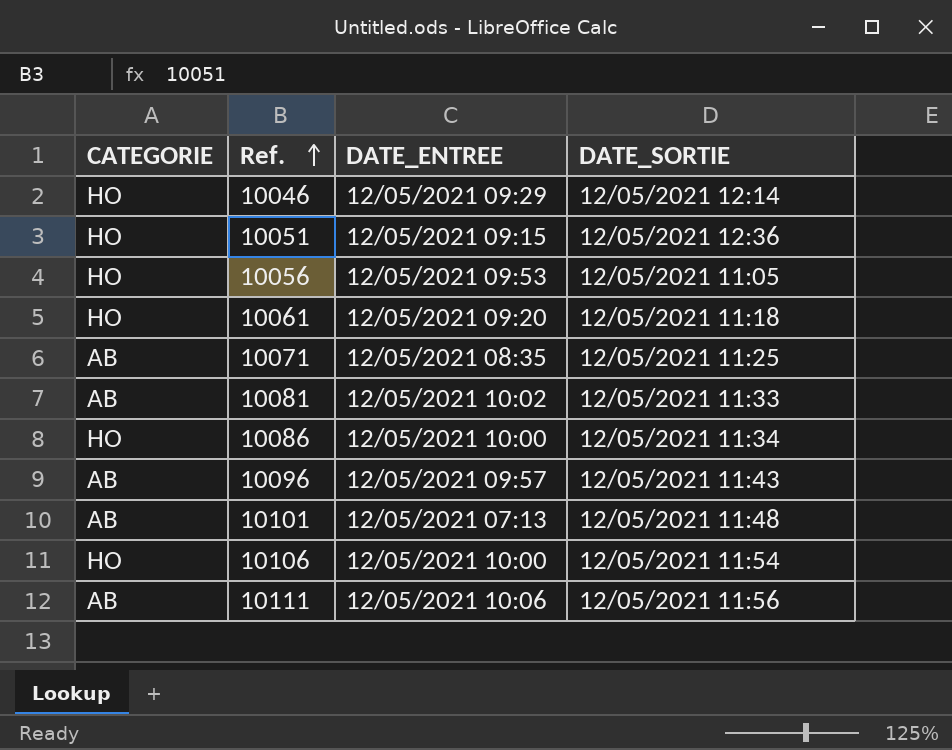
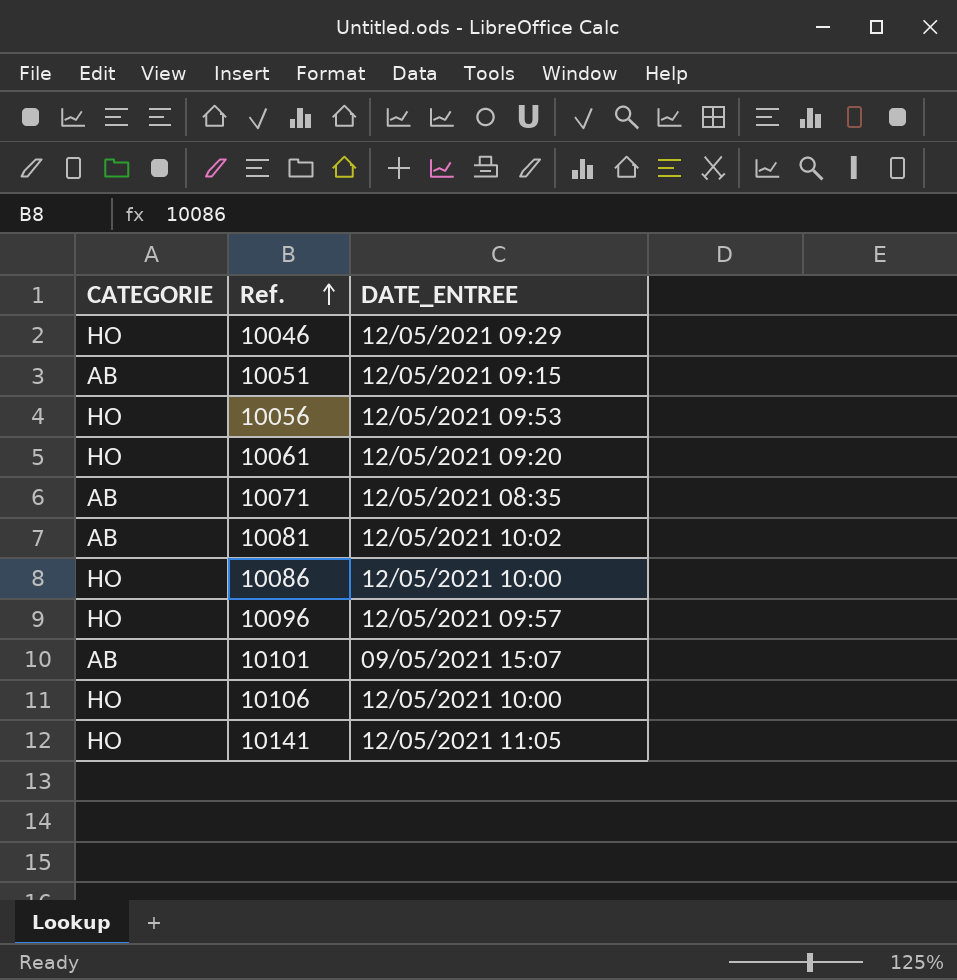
column DATE_SORTIE | position: 4 -> none
row 10111: AB | 12/05/2021 10:06 | 12/05/2021 11:56 -> none
10051 | CATEGORIE: HO -> AB
10096 | CATEGORIE: AB -> HO
10101 | DATE_ENTREE: 12/05/2021 07:13 -> 09/05/2021 15:07
row 10141: none -> HO | 12/05/2021 11:05

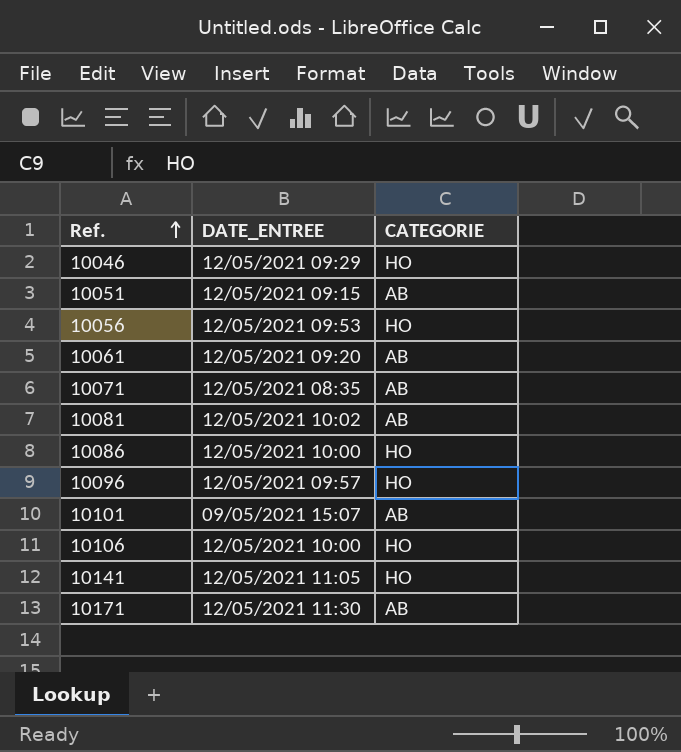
column CATEGORIE | position: 1 -> 3
10061 | CATEGORIE: HO -> AB
row 10171: none -> 12/05/2021 11:30 | AB

